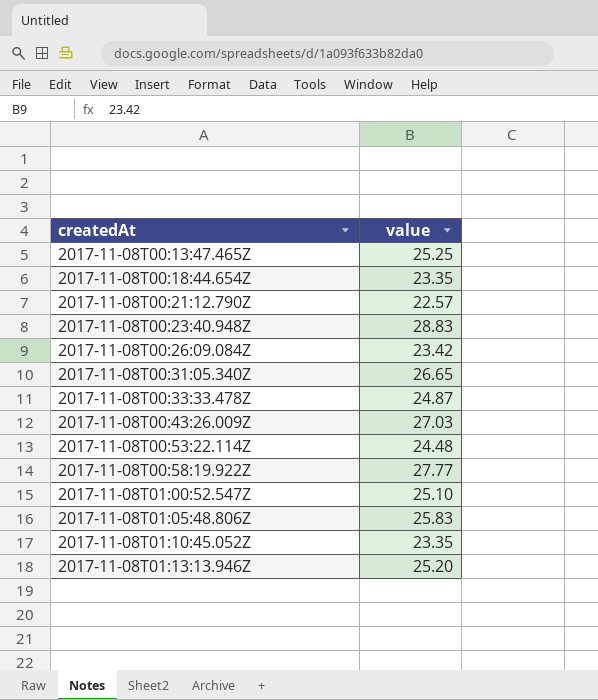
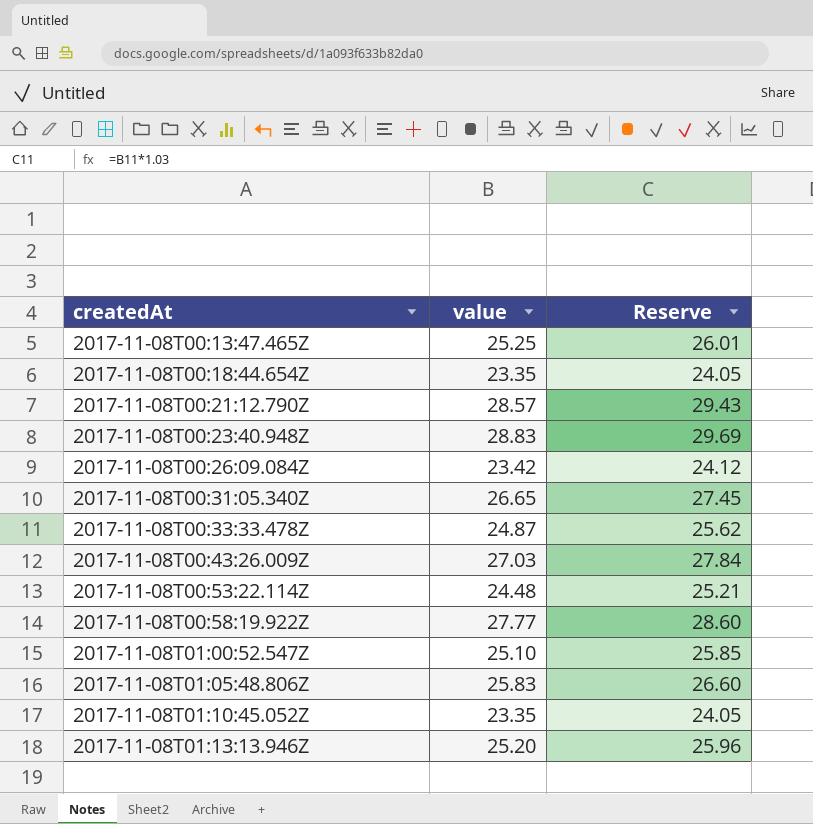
column Reserve | formula: none -> [value] * 1.03
2017-11-08T00:21:12.790Z | value: 22.57 -> 28.57

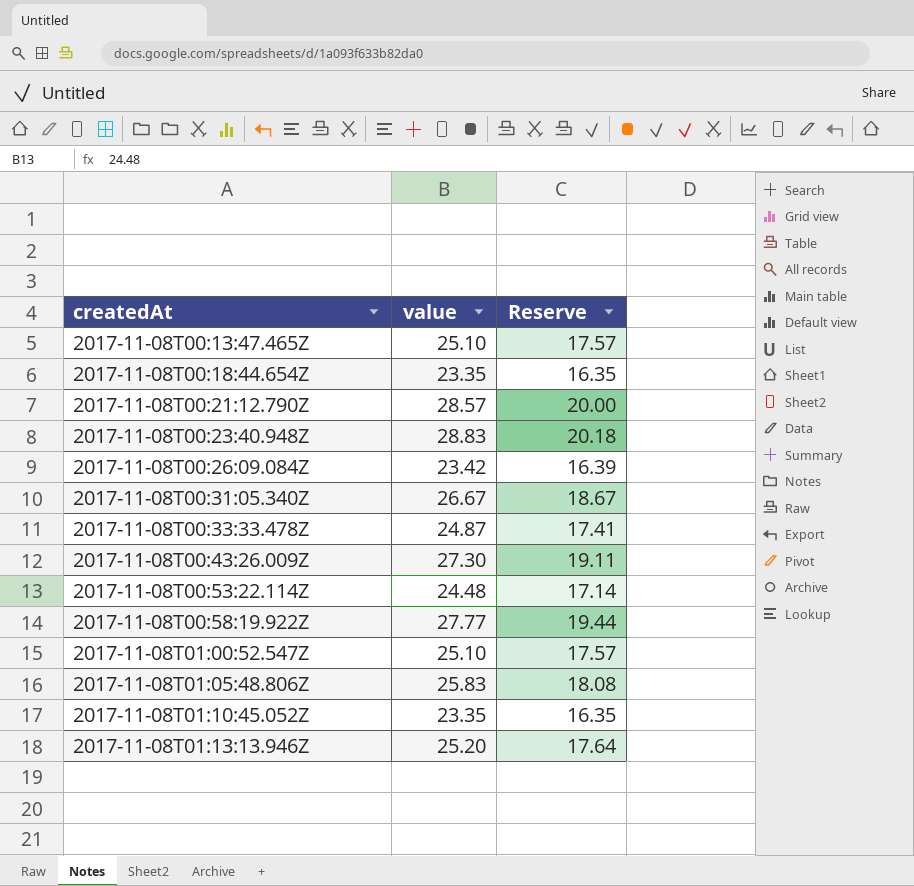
column Reserve | formula: [value] * 1.03 -> [value] * 0.7
2017-11-08T00:13:47.465Z | value: 25.25 -> 25.10
2017-11-08T00:31:05.340Z | value: 26.65 -> 26.67
2017-11-08T00:43:26.009Z | value: 27.03 -> 27.30

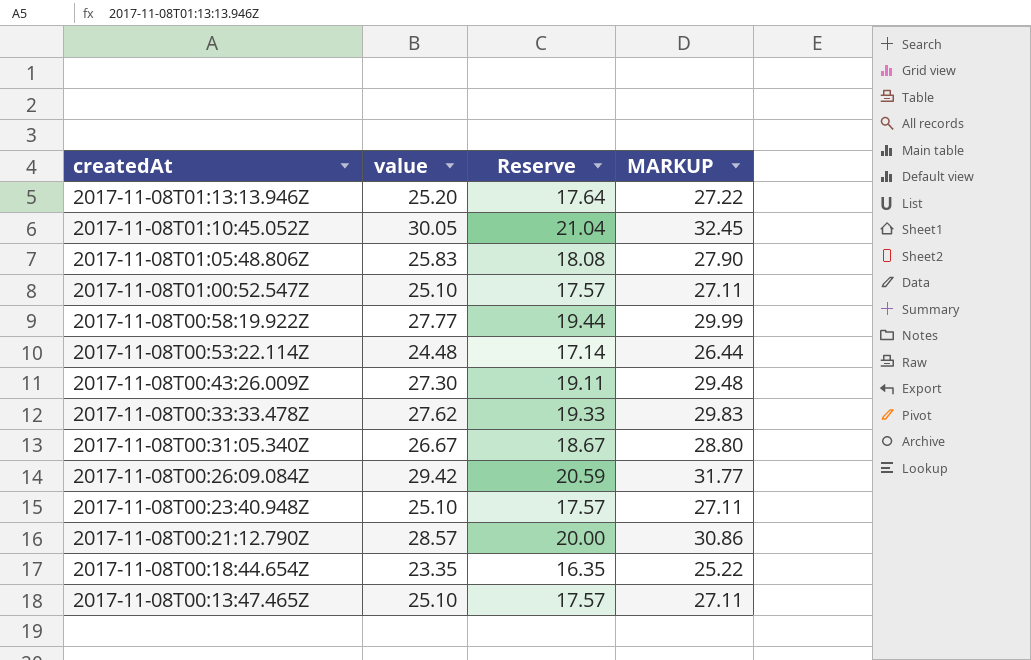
row order: createdAt ascending -> createdAt descending
column MARKUP | formula: none -> [value] * 1.08
2017-11-08T01:10:45.052Z | value: 23.35 -> 30.05
2017-11-08T01:10:45.052Z | Reserve: 16.35 -> 21.04
2017-11-08T00:33:33.478Z | value: 24.87 -> 27.62
2017-11-08T00:33:33.478Z | Reserve: 17.41 -> 19.33
2017-11-08T00:26:09.084Z | value: 23.42 -> 29.42
2017-11-08T00:26:09.084Z | Reserve: 16.39 -> 20.59
2017-11-08T00:23:40.948Z | value: 28.83 -> 25.10
2017-11-08T00:23:40.948Z | Reserve: 20.18 -> 17.57

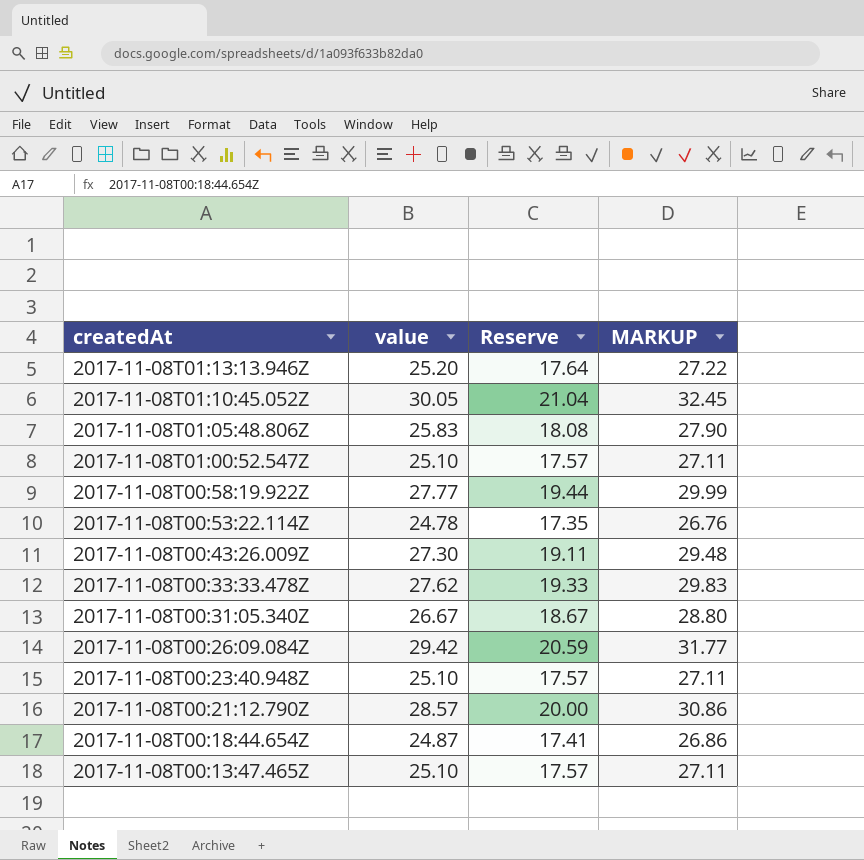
2017-11-08T00:53:22.114Z | value: 24.48 -> 24.78
2017-11-08T00:53:22.114Z | Reserve: 17.14 -> 17.35
2017-11-08T00:53:22.114Z | MARKUP: 26.44 -> 26.76
2017-11-08T00:18:44.654Z | value: 23.35 -> 24.87
2017-11-08T00:18:44.654Z | Reserve: 16.35 -> 17.41
2017-11-08T00:18:44.654Z | MARKUP: 25.22 -> 26.86

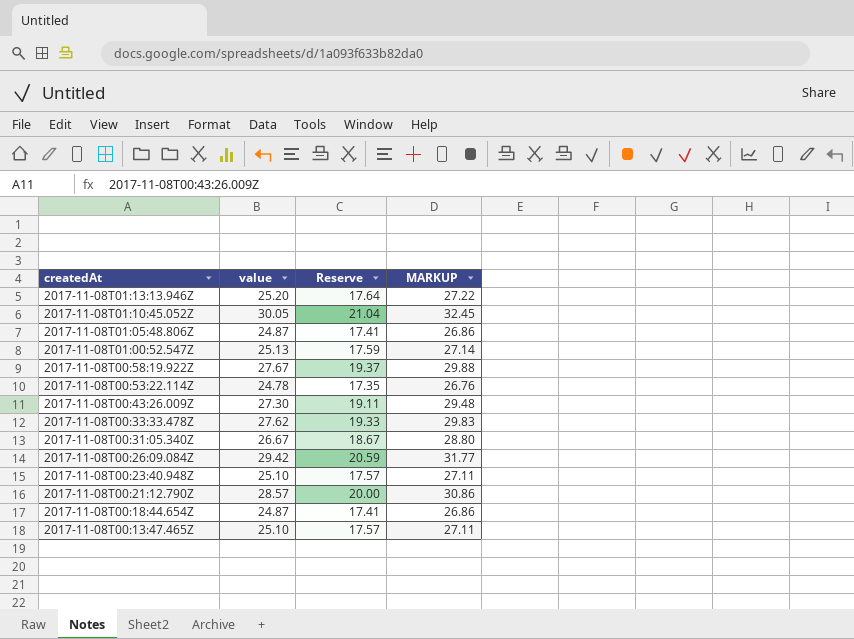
2017-11-08T01:05:48.806Z | value: 25.83 -> 24.87
2017-11-08T01:05:48.806Z | Reserve: 18.08 -> 17.41
2017-11-08T01:05:48.806Z | MARKUP: 27.90 -> 26.86
2017-11-08T01:00:52.547Z | value: 25.10 -> 25.13
2017-11-08T01:00:52.547Z | Reserve: 17.57 -> 17.59
2017-11-08T01:00:52.547Z | MARKUP: 27.11 -> 27.14
2017-11-08T00:58:19.922Z | value: 27.77 -> 27.67
2017-11-08T00:58:19.922Z | Reserve: 19.44 -> 19.37
2017-11-08T00:58:19.922Z | MARKUP: 29.99 -> 29.88

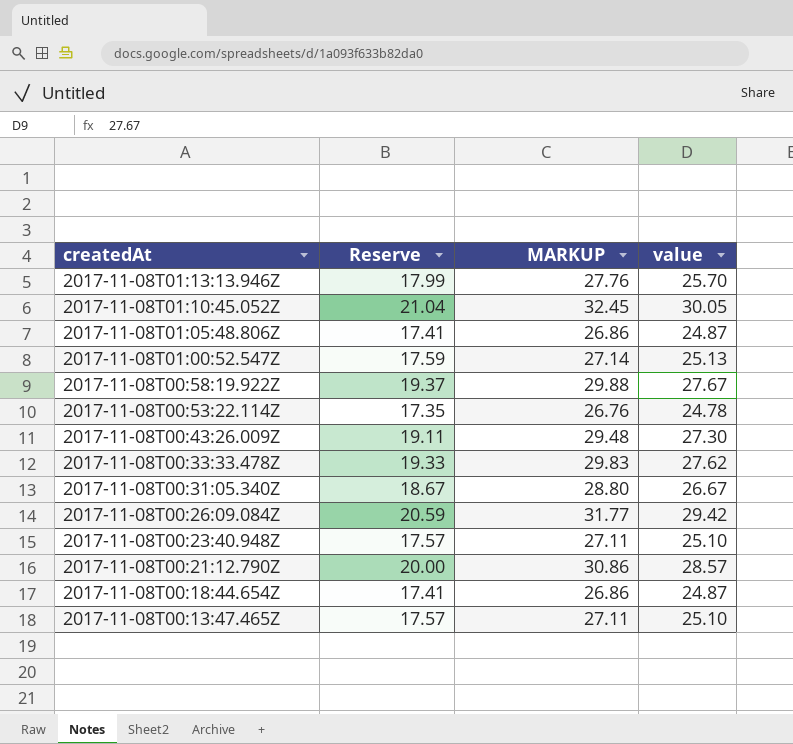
column value | position: 2 -> 4
2017-11-08T01:13:13.946Z | Reserve: 17.64 -> 17.99
2017-11-08T01:13:13.946Z | MARKUP: 27.22 -> 27.76
2017-11-08T01:13:13.946Z | value: 25.20 -> 25.70

